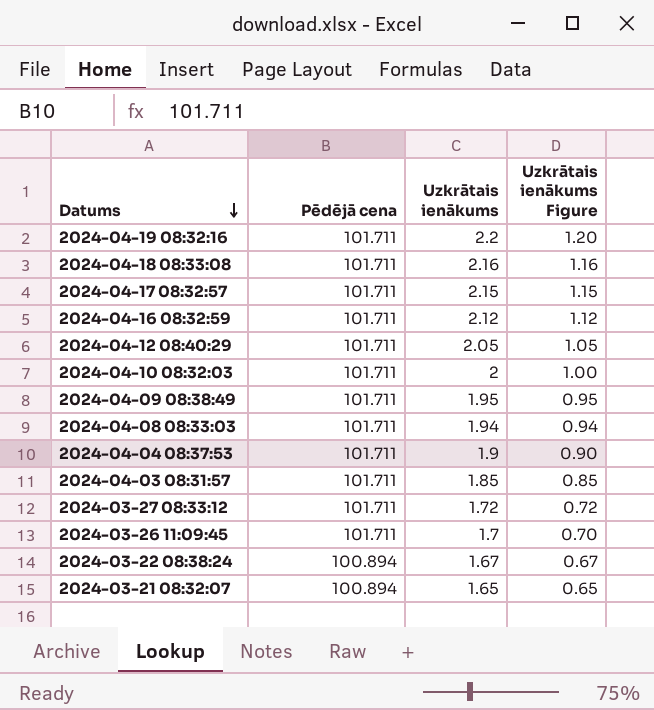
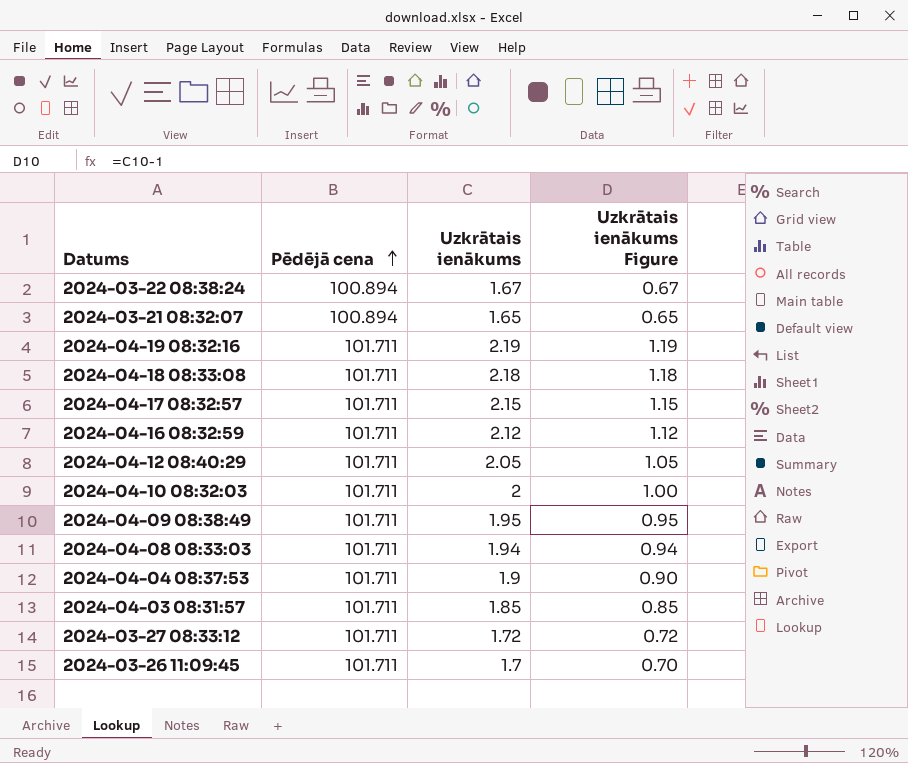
row order: Datums descending -> Pēdējā cena ascending
2024-04-19 08:32:16 | Uzkrātais ienākums: 2.2 -> 2.19
2024-04-19 08:32:16 | Uzkrātais ienākums Figure: 1.20 -> 1.19
2024-04-18 08:33:08 | Uzkrātais ienākums: 2.16 -> 2.18
2024-04-18 08:33:08 | Uzkrātais ienākums Figure: 1.16 -> 1.18

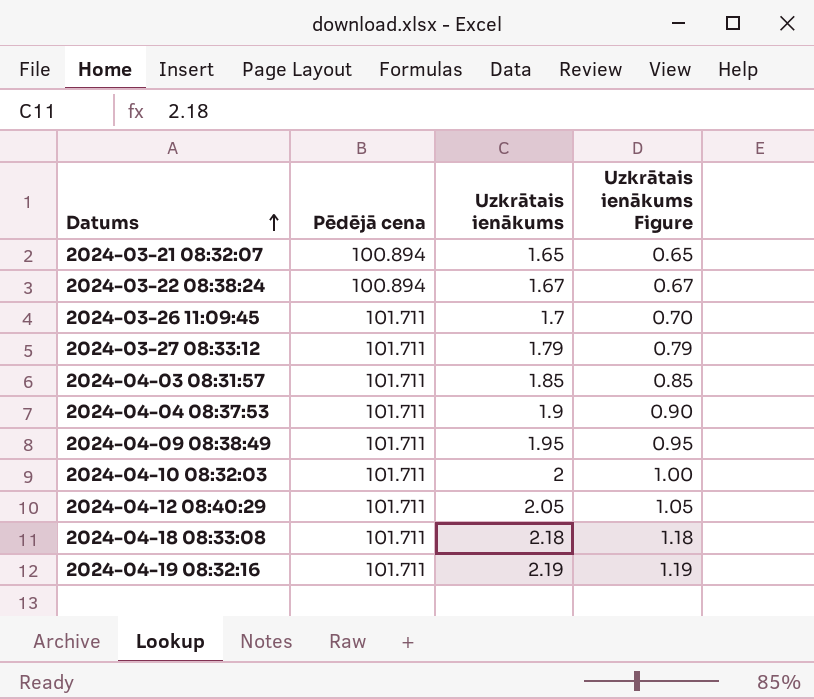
row order: Pēdējā cena ascending -> Datums ascending
row 2024-04-17 08:32:57: 101.711 | 2.15 | 1.15 -> none
row 2024-04-16 08:32:59: 101.711 | 2.12 | 1.12 -> none
row 2024-04-08 08:33:03: 101.711 | 1.94 | 0.94 -> none
2024-03-27 08:33:12 | Uzkrātais ienākums: 1.72 -> 1.79
2024-03-27 08:33:12 | Uzkrātais ienākums Figure: 0.72 -> 0.79

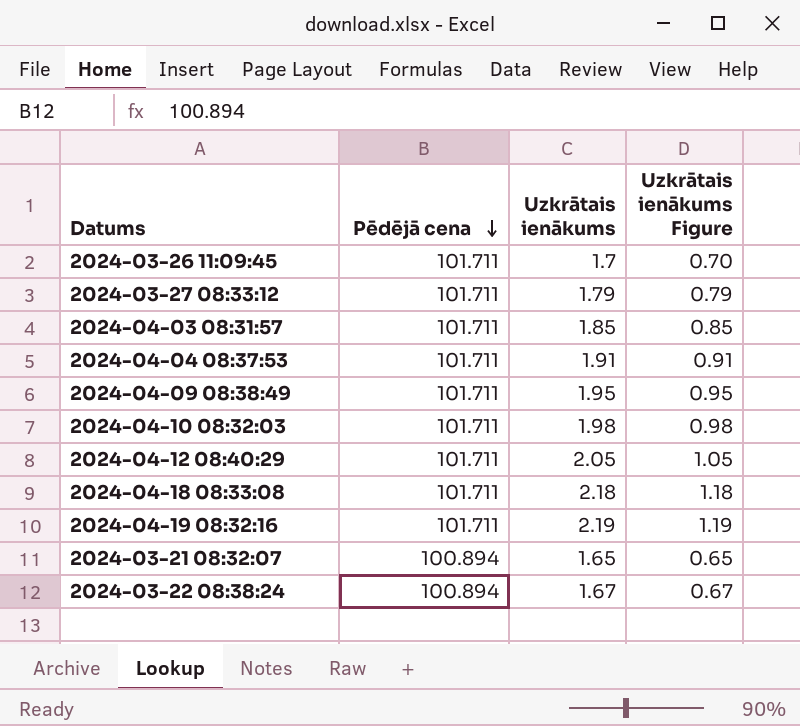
row order: Datums ascending -> Pēdējā cena descending
2024-04-04 08:37:53 | Uzkrātais ienākums: 1.9 -> 1.91
2024-04-04 08:37:53 | Uzkrātais ienākums Figure: 0.90 -> 0.91
2024-04-10 08:32:03 | Uzkrātais ienākums: 2 -> 1.98
2024-04-10 08:32:03 | Uzkrātais ienākums Figure: 1.00 -> 0.98

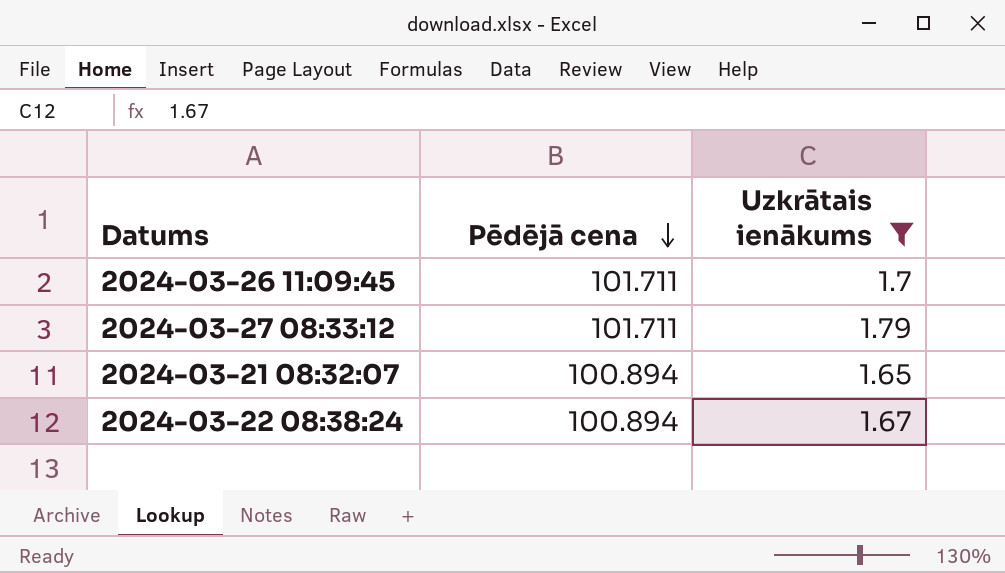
filter: none -> Uzkrātais ienākums <= 1.79
column Uzkrātais ienākums Figure | formula: [Uzkrātais ienākums] - 1 -> none

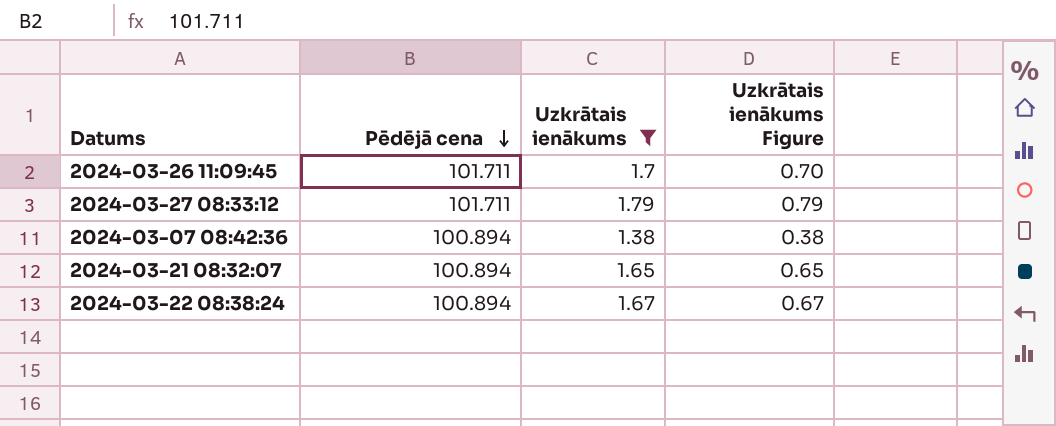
column Uzkrātais ienākums Figure | formula: none -> [Uzkrātais ienākums] - 1
row 2024-03-07 08:42:36: none -> 100.894 | 1.38 | 0.38

